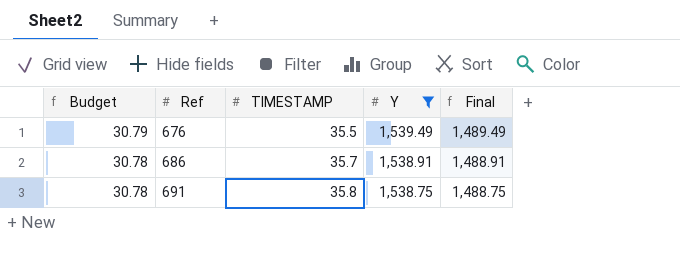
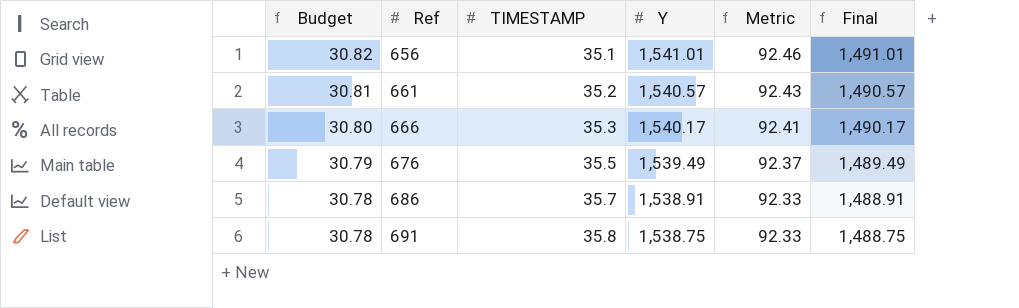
filter: Y <= 1,539.49 -> none
column Metric | formula: none -> [Y] * 0.06

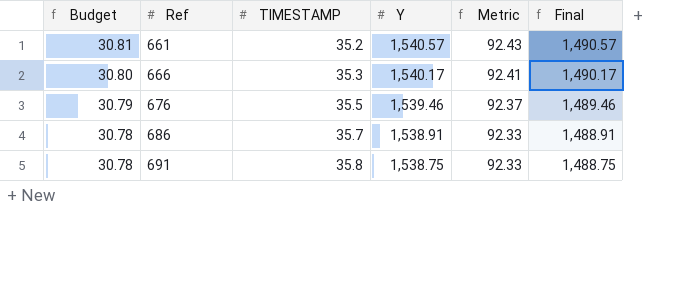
row 656: 30.82 | 35.1 | 1,541.01 | 92.46 | 1,491.01 -> none
676 | Y: 1,539.49 -> 1,539.46
676 | Final: 1,489.49 -> 1,489.46

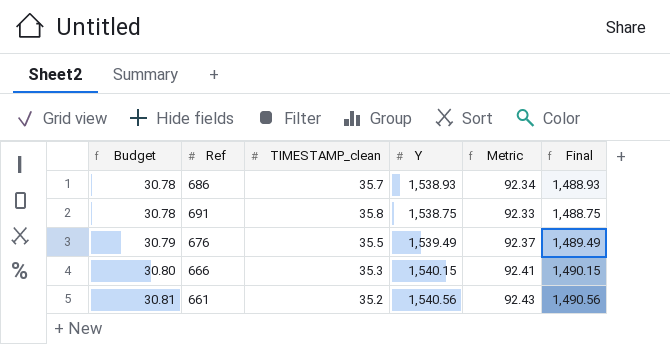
row order: Budget descending -> Budget ascending
column name: TIMESTAMP -> TIMESTAMP_clean
686 | Y: 1,538.91 -> 1,538.93
686 | Metric: 92.33 -> 92.34
686 | Final: 1,488.91 -> 1,488.93
676 | Y: 1,539.46 -> 1,539.49
676 | Final: 1,489.46 -> 1,489.49
666 | Y: 1,540.17 -> 1,540.15
666 | Final: 1,490.17 -> 1,490.15
661 | Y: 1,540.57 -> 1,540.56
661 | Final: 1,490.57 -> 1,490.56

